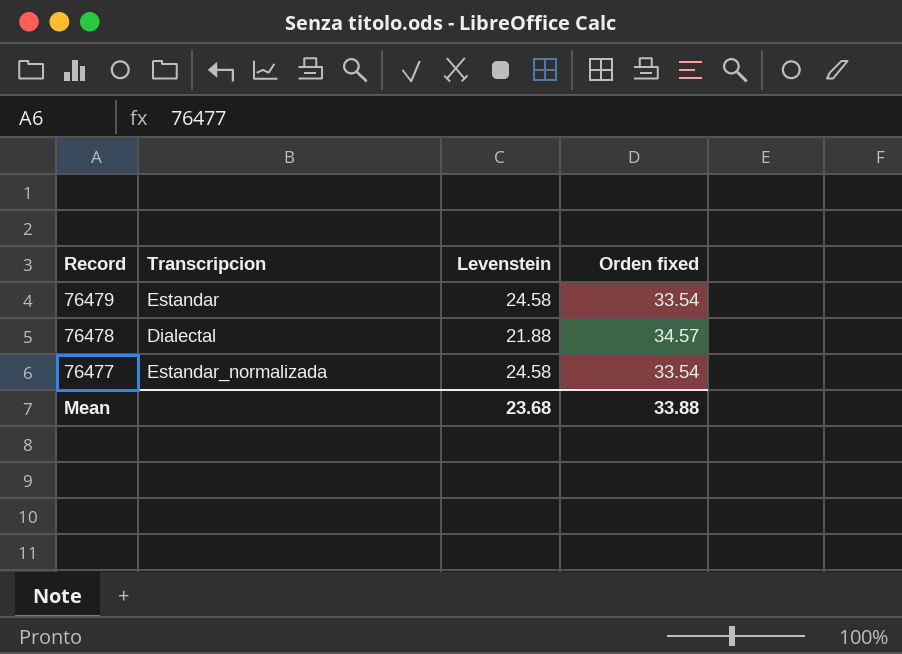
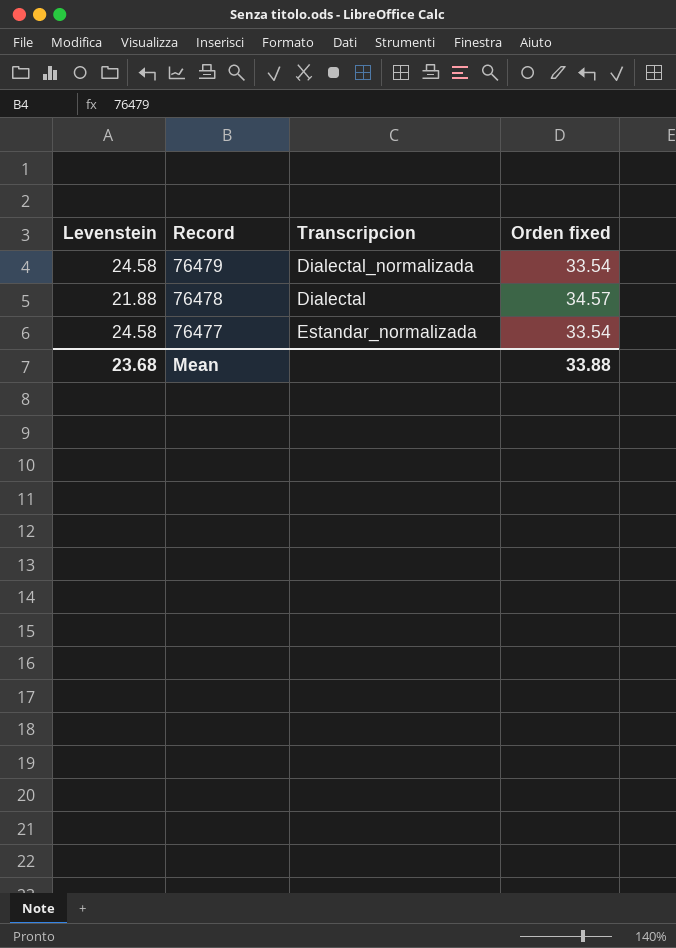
column Levenstein | position: 3 -> 1
76479 | Transcripcion: Estandar -> Dialectal_normalizada

